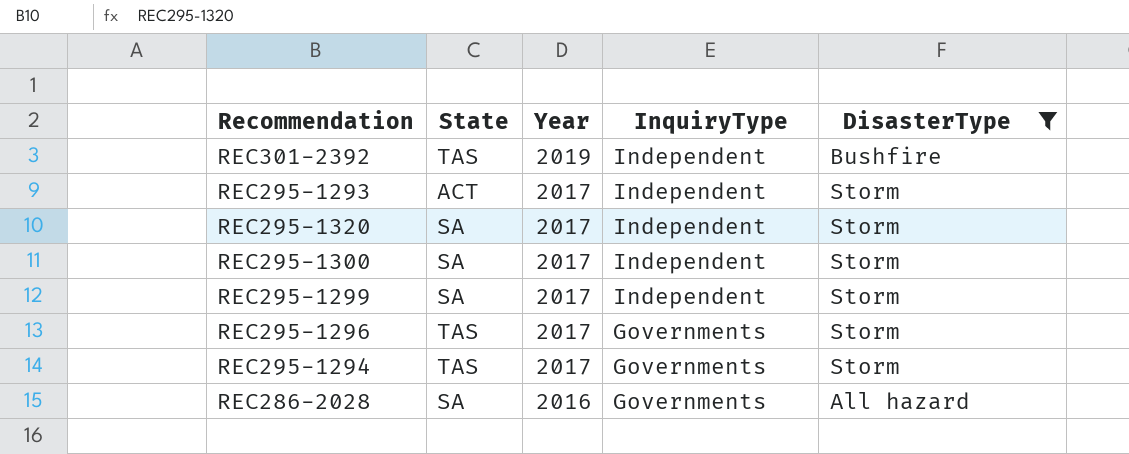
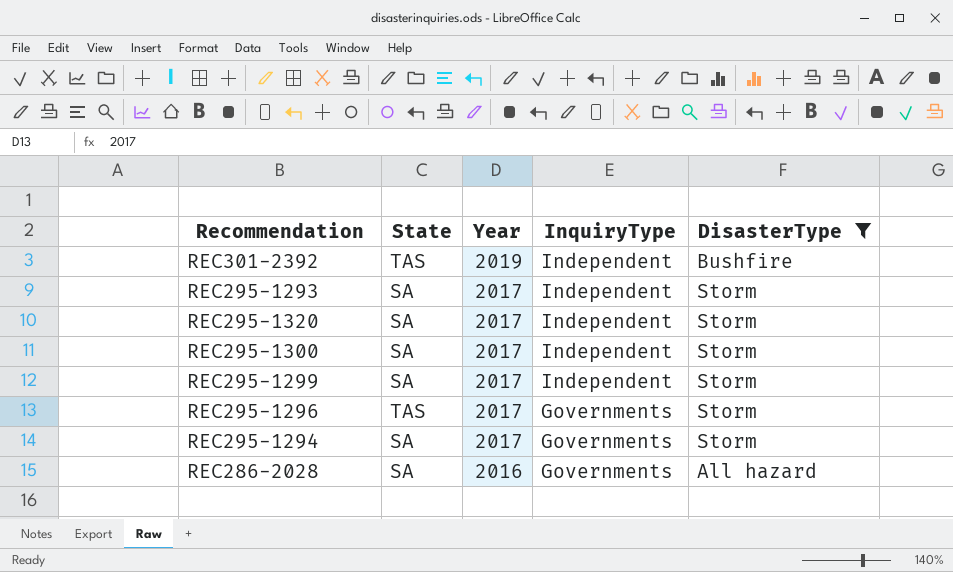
REC295-1293 | State: ACT -> SA
REC295-1294 | State: TAS -> SA

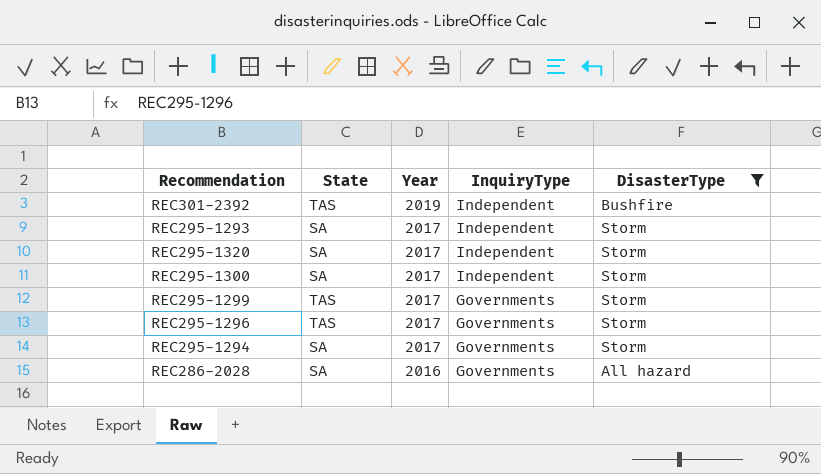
REC295-1299 | State: SA -> TAS
REC295-1299 | InquiryType: Independent -> Governments

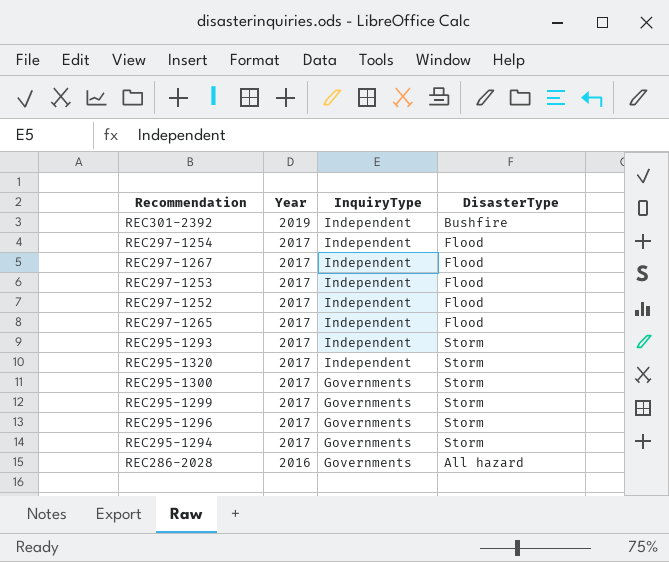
filter: DisasterType != Flood -> none
column State | position: 2 -> none
REC295-1300 | InquiryType: Independent -> Governments

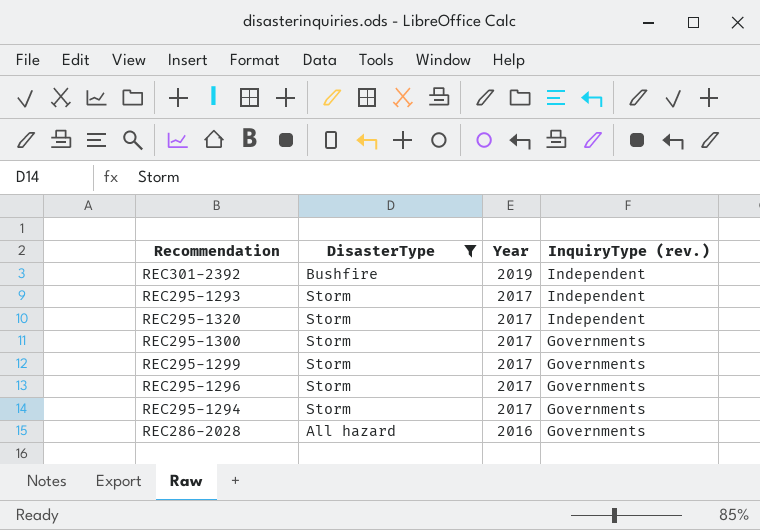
filter: none -> DisasterType != Flood
column DisasterType | position: 4 -> 2
column name: InquiryType -> InquiryType (rev.)

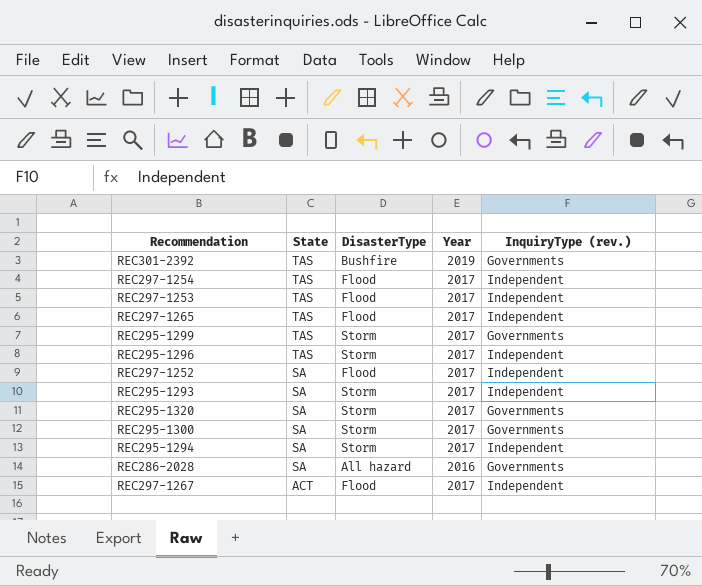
filter: DisasterType != Flood -> none
row order: Year descending -> State descending
column State | position: none -> 2
REC301-2392 | InquiryType (rev.): Independent -> Governments
REC295-1296 | InquiryType (rev.): Governments -> Independent
REC295-1320 | InquiryType (rev.): Independent -> Governments
REC295-1294 | InquiryType (rev.): Governments -> Independent

